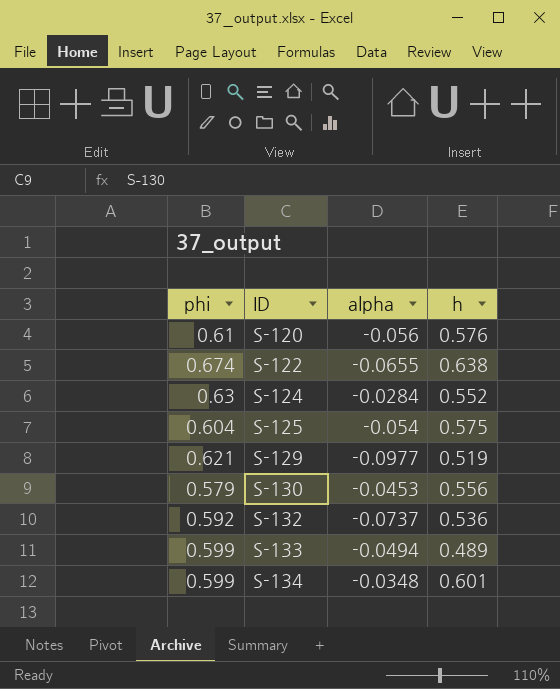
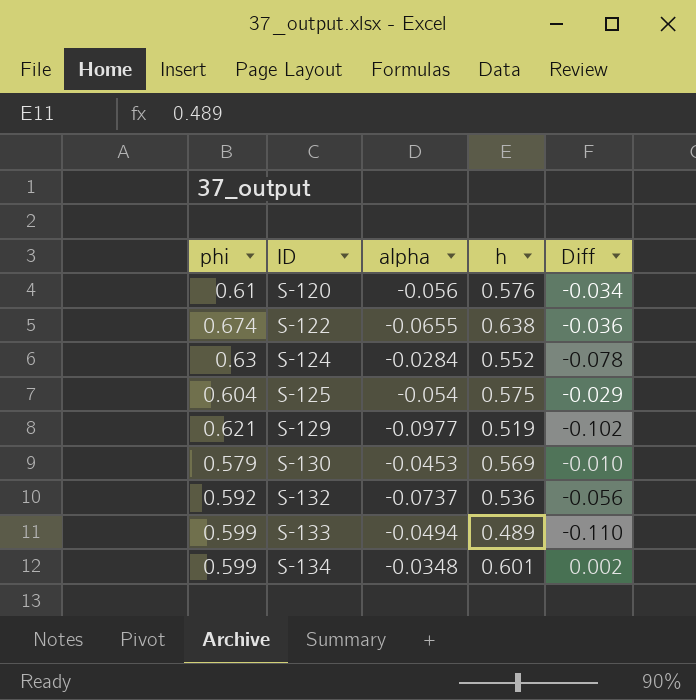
column Diff | formula: none -> [h] - [phi]
S-130 | h: 0.556 -> 0.569

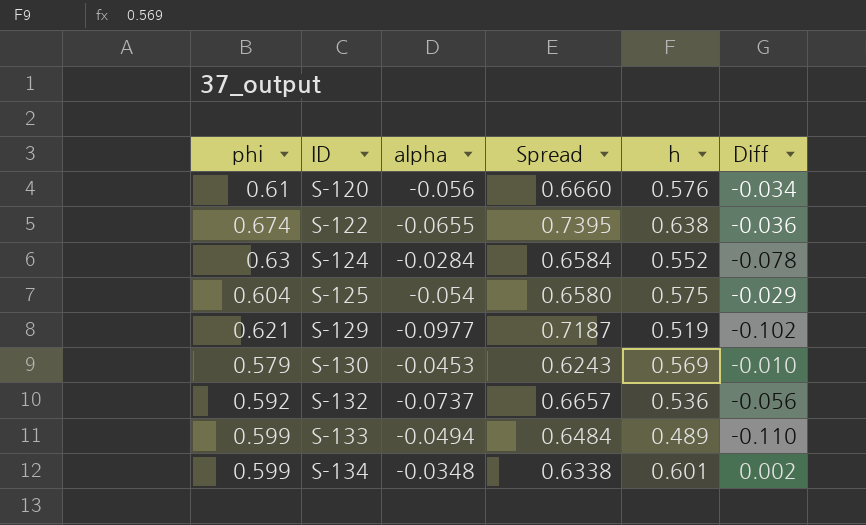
column Spread | formula: none -> [phi] - [alpha]

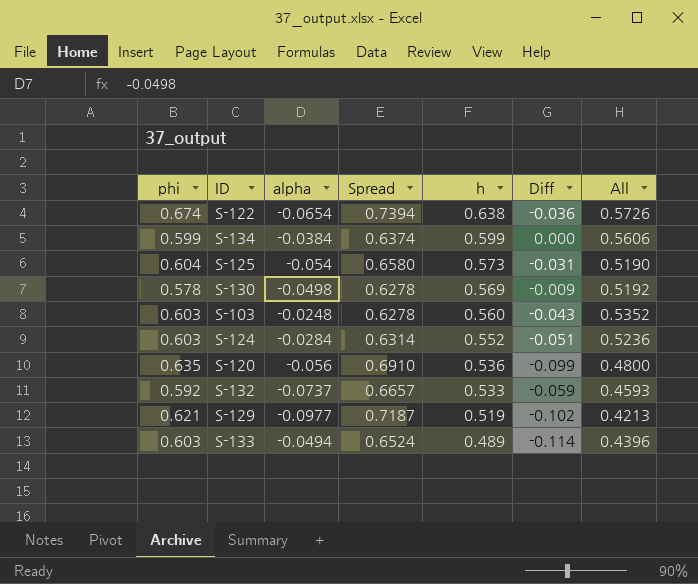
row order: ID ascending -> h descending
column All | formula: none -> [alpha] + [h]
S-122 | alpha: -0.0655 -> -0.0654
S-122 | Spread: 0.7395 -> 0.7394
S-134 | alpha: -0.0348 -> -0.0384
S-134 | Spread: 0.6338 -> 0.6374
S-134 | h: 0.601 -> 0.599
S-134 | Diff: 0.002 -> 0.000
S-125 | h: 0.575 -> 0.573
S-125 | Diff: -0.029 -> -0.031
S-130 | phi: 0.579 -> 0.578
S-130 | alpha: -0.0453 -> -0.0498
S-130 | Spread: 0.6243 -> 0.6278
S-130 | Diff: -0.010 -> -0.009
row S-103: none -> 0.603 | -0.0248 | 0.6278 | 0.560 | -0.043 | 0.5352
S-124 | phi: 0.63 -> 0.603
S-124 | Spread: 0.6584 -> 0.6314
S-124 | Diff: -0.078 -> -0.051
S-120 | phi: 0.61 -> 0.635
S-120 | Spread: 0.6660 -> 0.6910
S-120 | h: 0.576 -> 0.536
S-120 | Diff: -0.034 -> -0.099
S-132 | h: 0.536 -> 0.533
S-132 | Diff: -0.056 -> -0.059
S-133 | phi: 0.599 -> 0.603
S-133 | Spread: 0.6484 -> 0.6524
S-133 | Diff: -0.110 -> -0.114

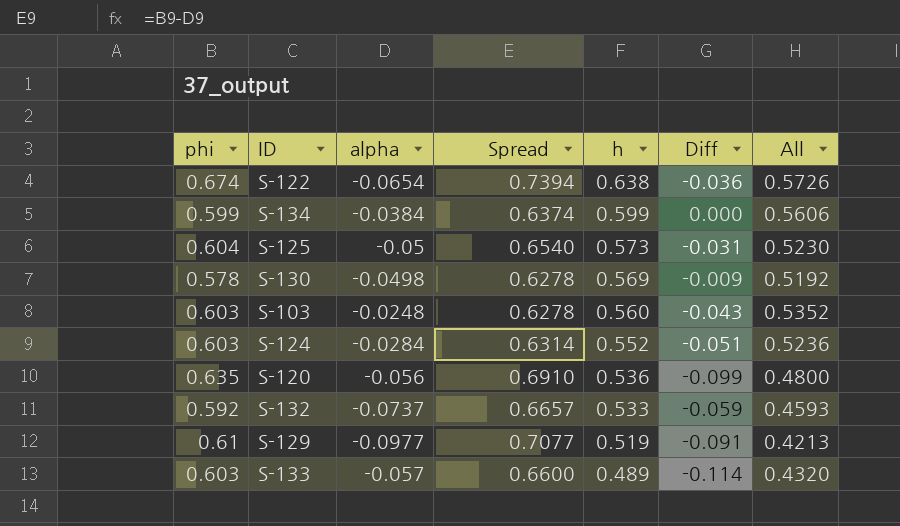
S-125 | alpha: -0.054 -> -0.05
S-125 | Spread: 0.6580 -> 0.6540
S-125 | All: 0.5190 -> 0.5230
S-129 | phi: 0.621 -> 0.61
S-129 | Spread: 0.7187 -> 0.7077
S-129 | Diff: -0.102 -> -0.091
S-133 | alpha: -0.0494 -> -0.057
S-133 | Spread: 0.6524 -> 0.6600
S-133 | All: 0.4396 -> 0.4320

